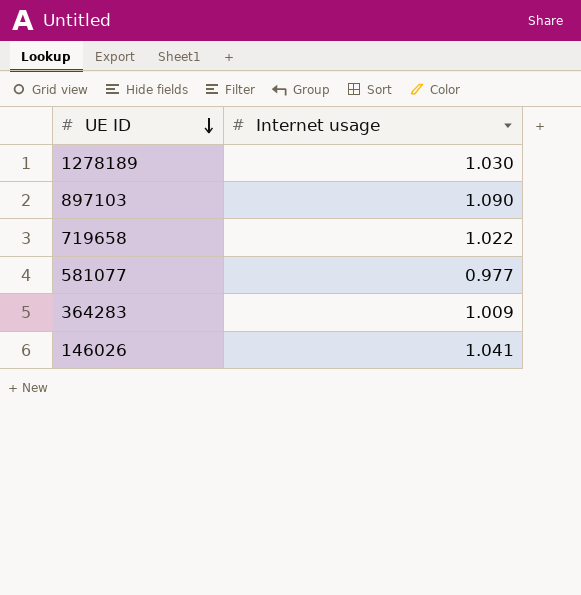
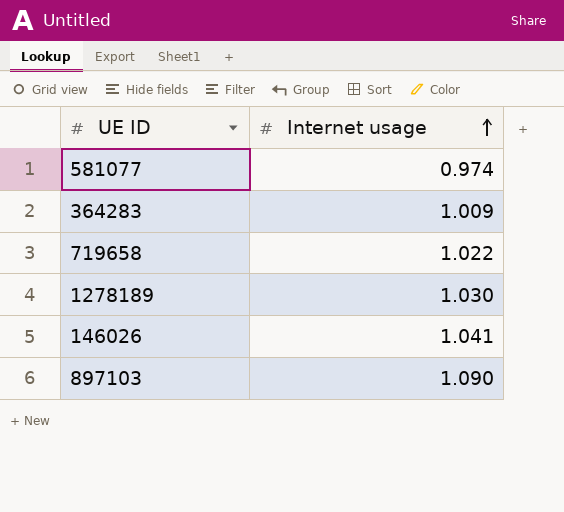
row order: UE ID descending -> Internet usage ascending
581077 | Internet usage: 0.977 -> 0.974

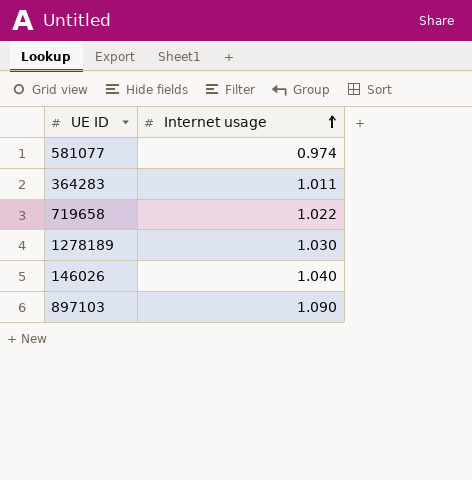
364283 | Internet usage: 1.009 -> 1.011
146026 | Internet usage: 1.041 -> 1.040

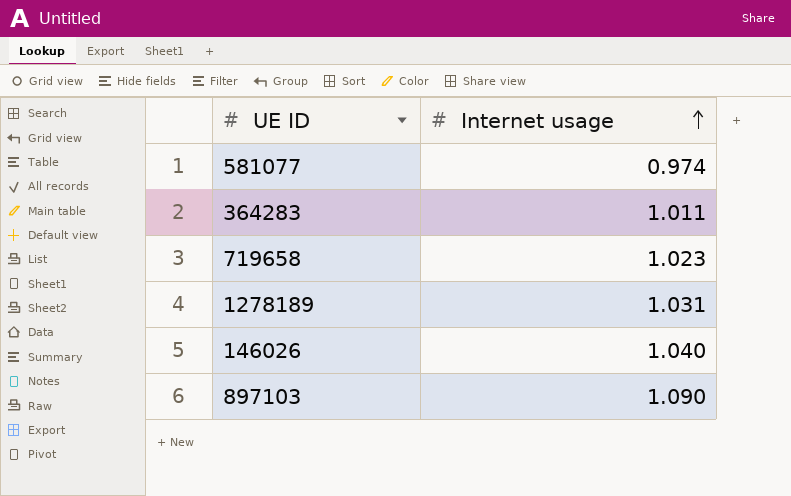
719658 | Internet usage: 1.022 -> 1.023
1278189 | Internet usage: 1.030 -> 1.031

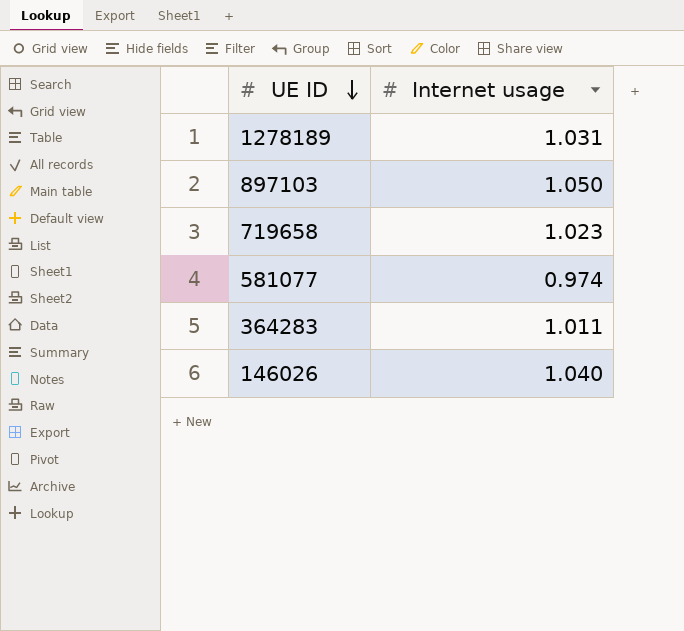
row order: Internet usage ascending -> UE ID descending
897103 | Internet usage: 1.090 -> 1.050

